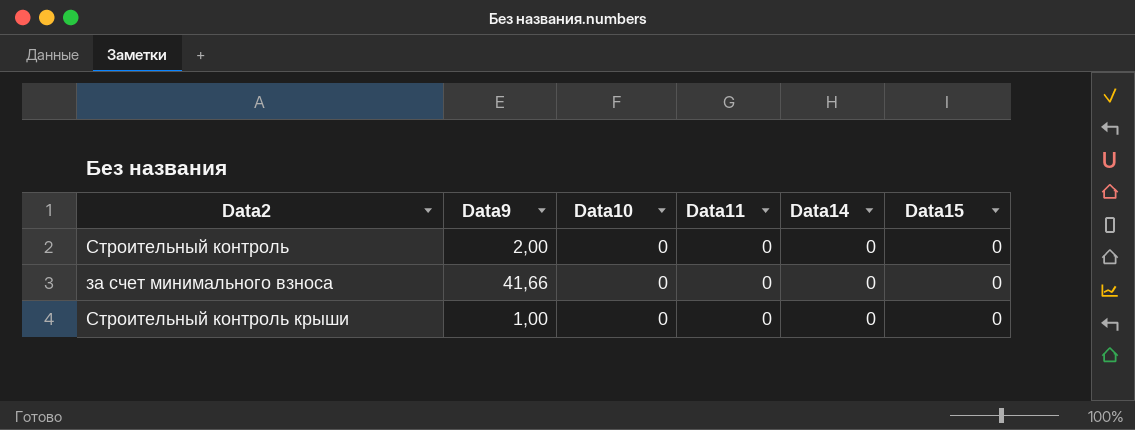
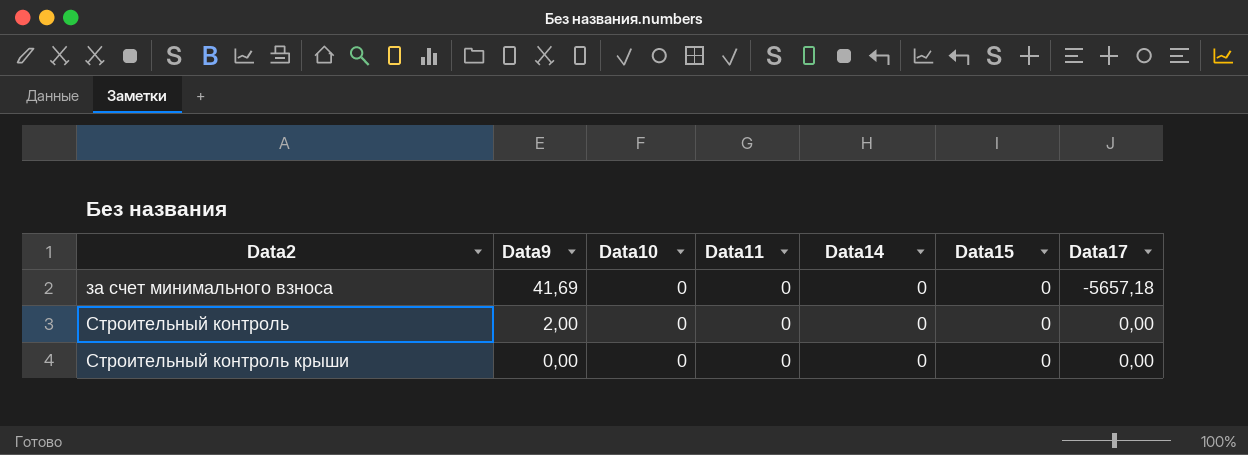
row order: none -> Data2 ascending
column Data17 | position: none -> 7
за счет минимального взноса | Data9: 41,66 -> 41,69
Строительный контроль крыши | Data9: 1,00 -> 0,00

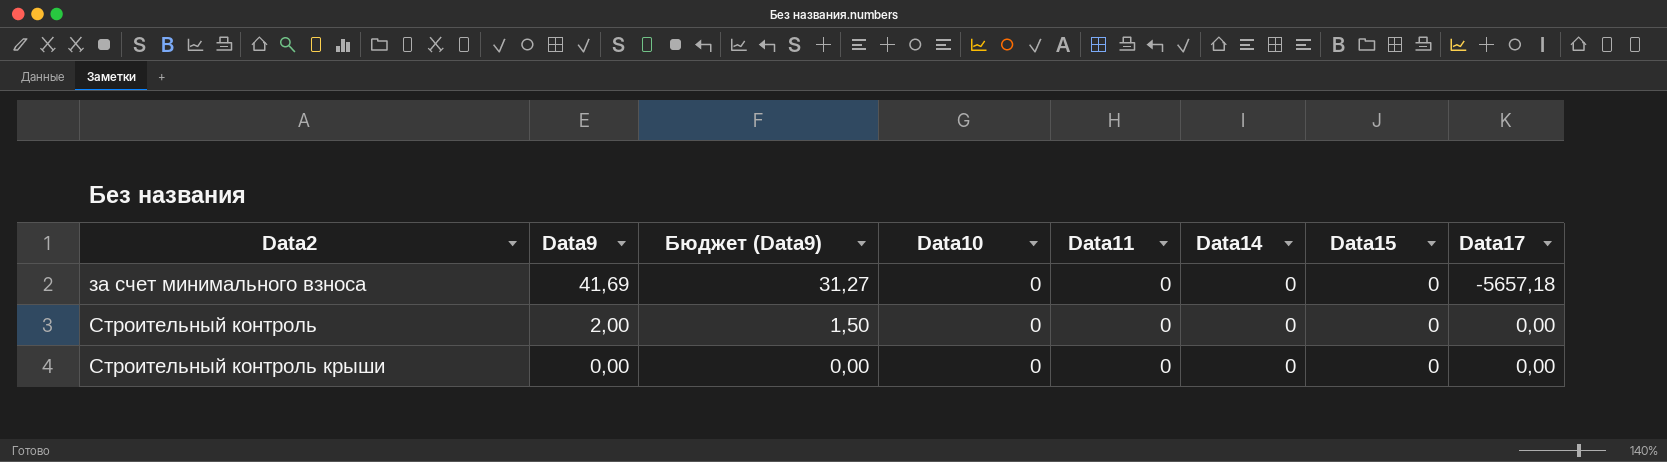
column Бюджет (Data9) | formula: none -> [Data9] * 0,75

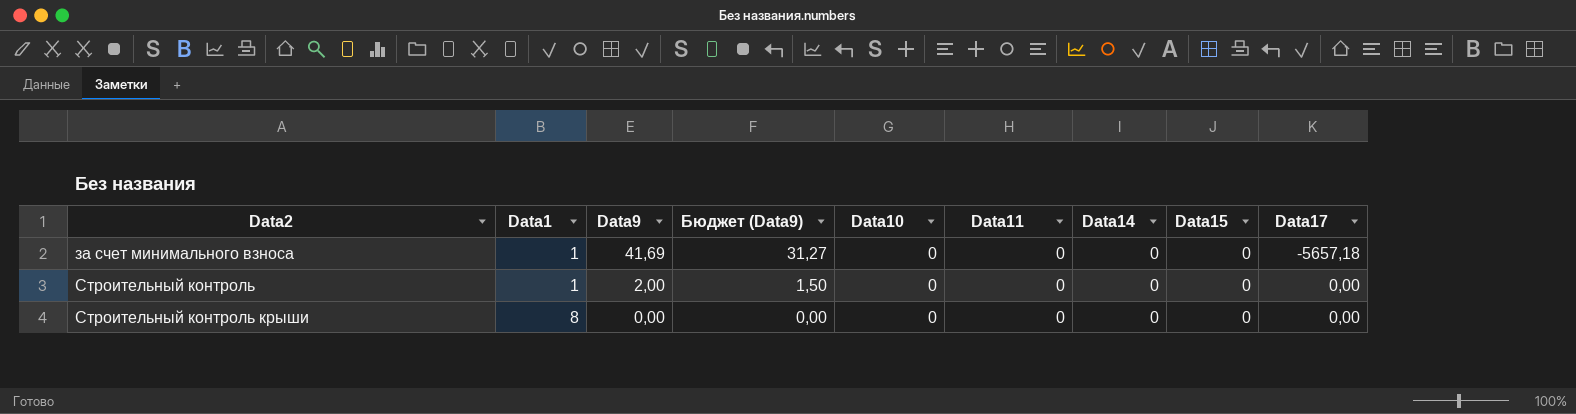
column Data1 | position: none -> 2

